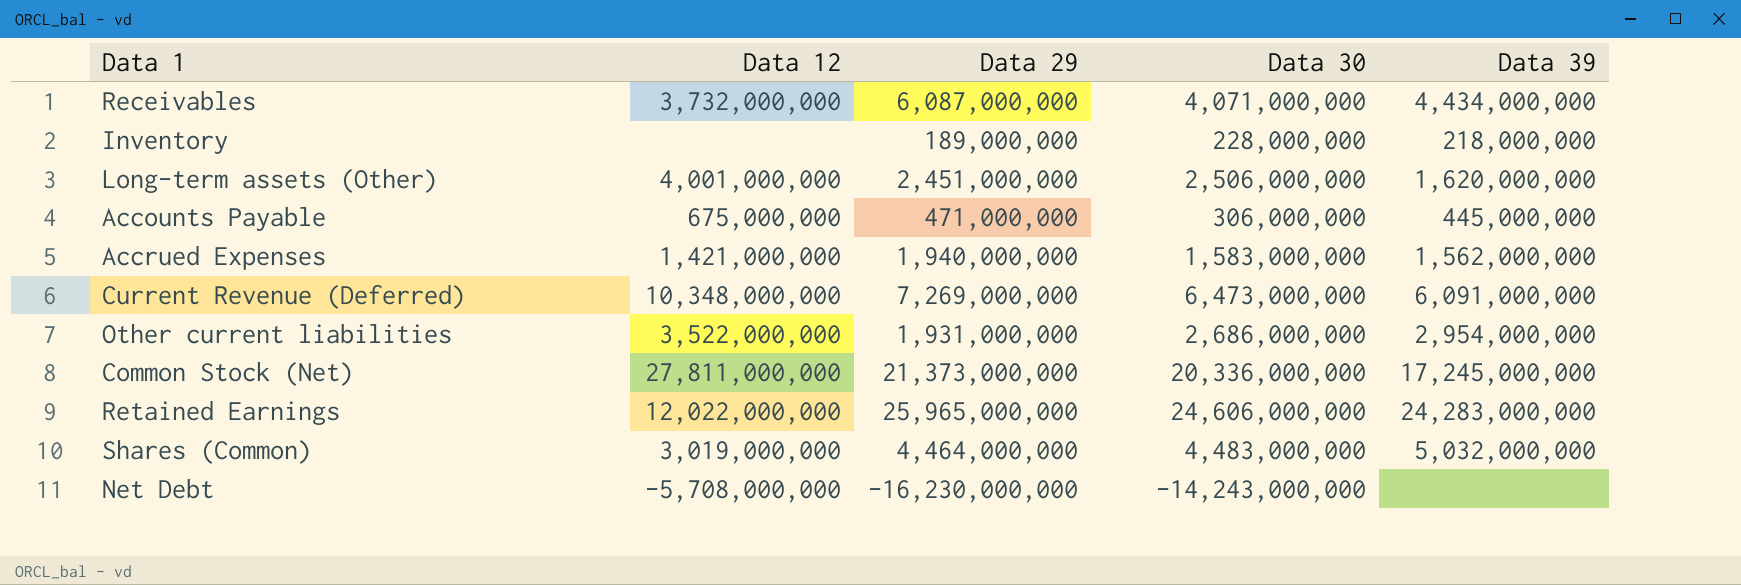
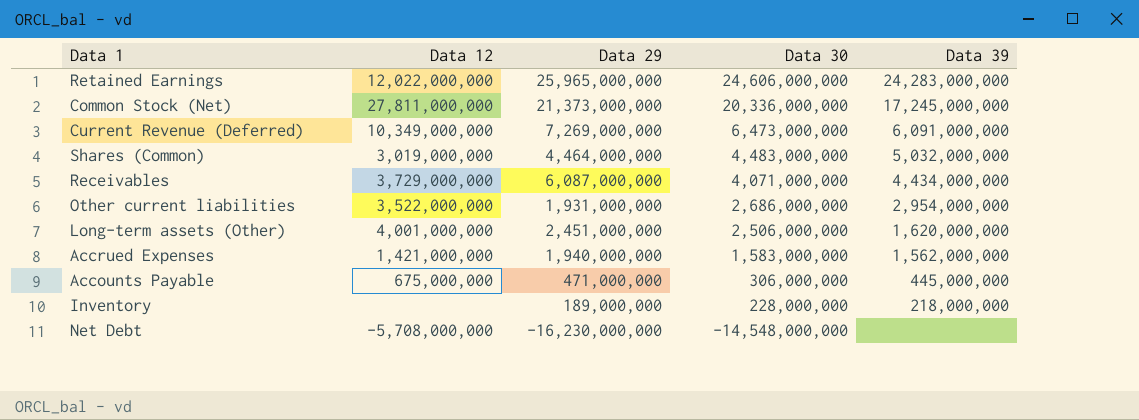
row order: none -> Data 30 descending
Current Revenue (Deferred) | Data 12: 10,348,000,000 -> 10,349,000,000
Receivables | Data 12: 3,732,000,000 -> 3,729,000,000
Net Debt | Data 30: -14,243,000,000 -> -14,548,000,000

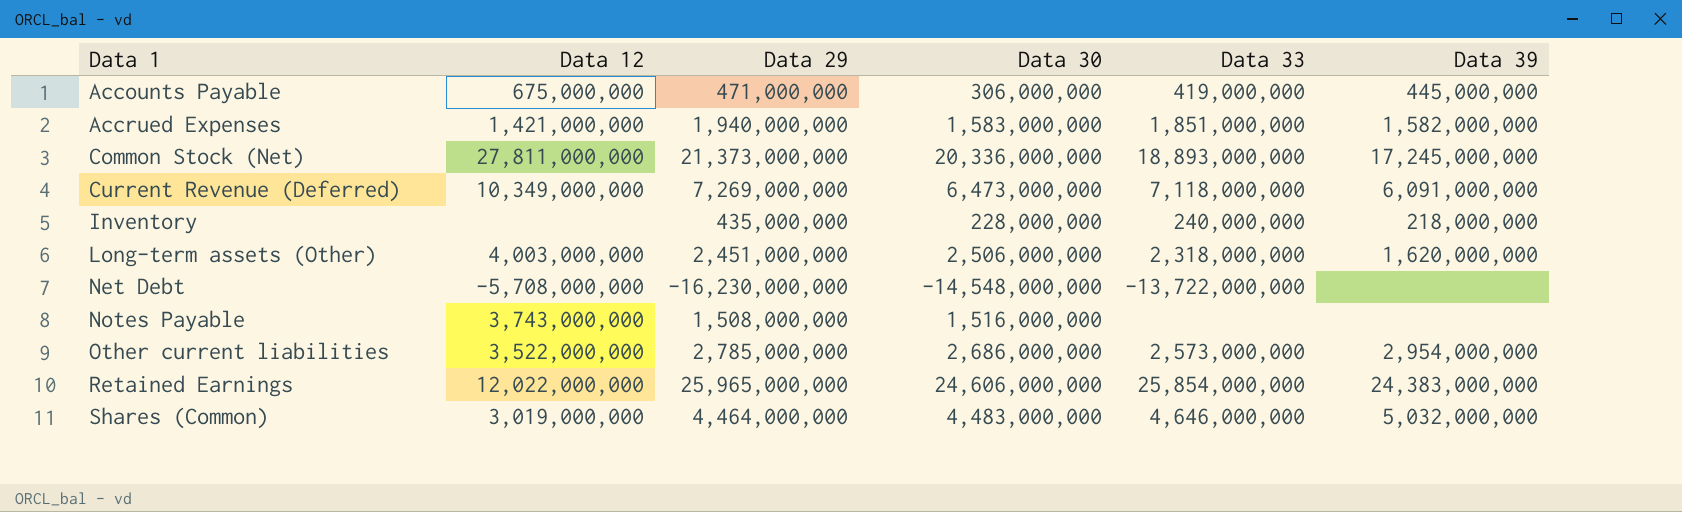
row order: Data 30 descending -> Data 1 ascending
column Data 33 | position: none -> 5
row Receivables: 3,729,000,000 | 6,087,000,000 | 4,071,000,000 | 4,434,000,000 -> none
Accrued Expenses | Data 39: 1,562,000,000 -> 1,582,000,000
Inventory | Data 29: 189,000,000 -> 435,000,000
Long-term assets (Other) | Data 12: 4,001,000,000 -> 4,003,000,000
row Notes Payable: none -> 3,743,000,000 | 1,508,000,000 | 1,516,000,000 | none | none
Other current liabilities | Data 29: 1,931,000,000 -> 2,785,000,000
Retained Earnings | Data 39: 24,283,000,000 -> 24,383,000,000

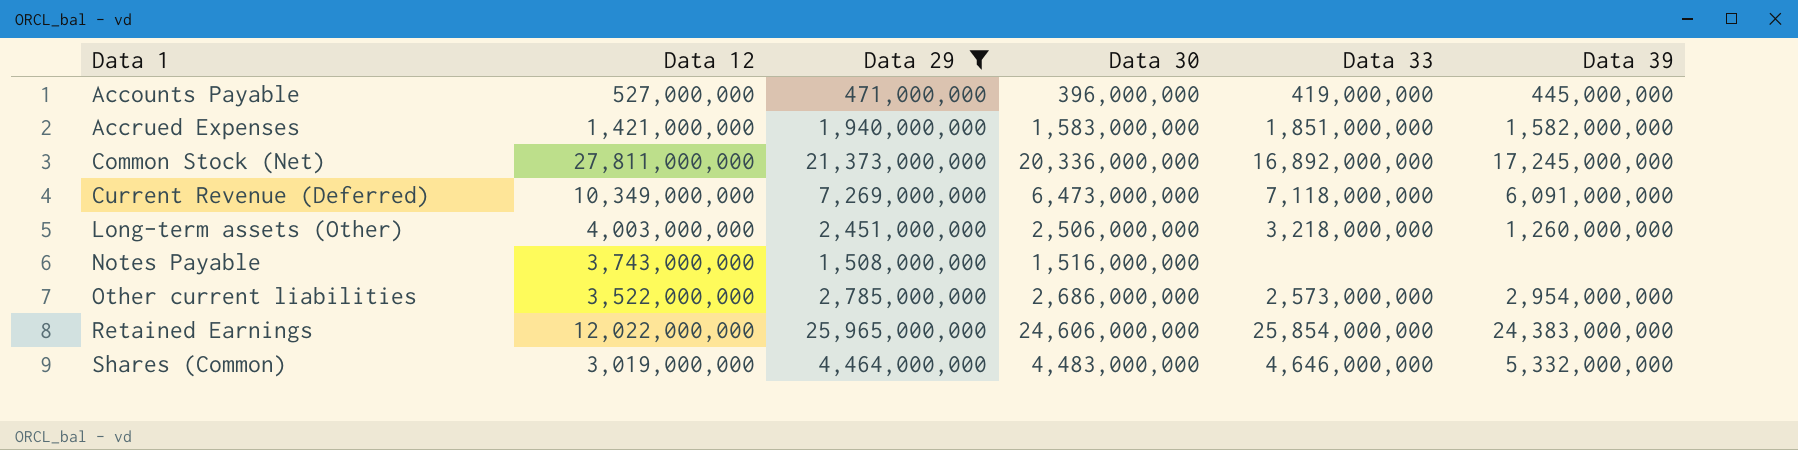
filter: none -> Data 29 >= 471,000,000
Accounts Payable | Data 12: 675,000,000 -> 527,000,000
Accounts Payable | Data 30: 306,000,000 -> 396,000,000
Common Stock (Net) | Data 33: 18,893,000,000 -> 16,892,000,000
Long-term assets (Other) | Data 33: 2,318,000,000 -> 3,218,000,000
Long-term assets (Other) | Data 39: 1,620,000,000 -> 1,260,000,000
Shares (Common) | Data 39: 5,032,000,000 -> 5,332,000,000

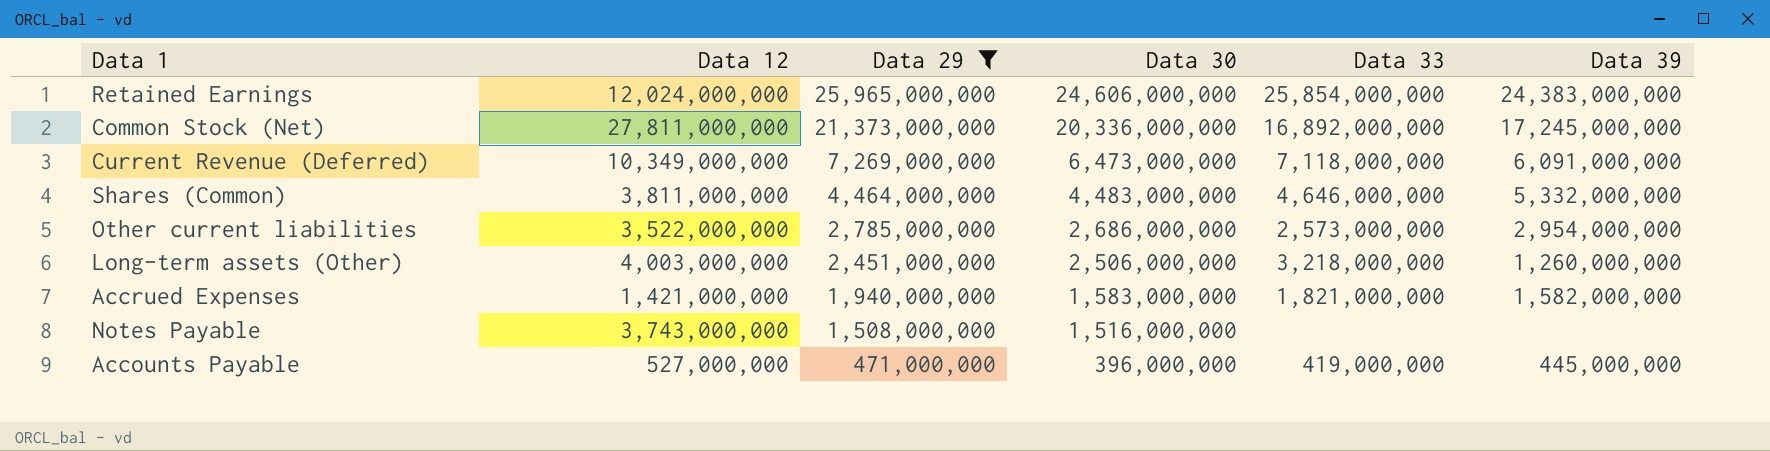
row order: Data 1 ascending -> Data 29 descending
Retained Earnings | Data 12: 12,022,000,000 -> 12,024,000,000
Shares (Common) | Data 12: 3,019,000,000 -> 3,811,000,000
Accrued Expenses | Data 33: 1,851,000,000 -> 1,821,000,000

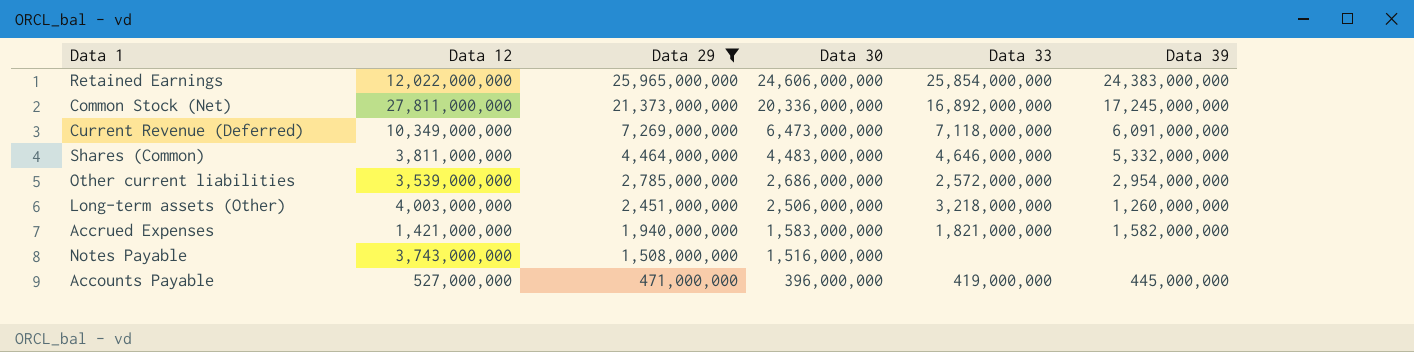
Retained Earnings | Data 12: 12,024,000,000 -> 12,022,000,000
Other current liabilities | Data 12: 3,522,000,000 -> 3,539,000,000
Other current liabilities | Data 33: 2,573,000,000 -> 2,572,000,000

